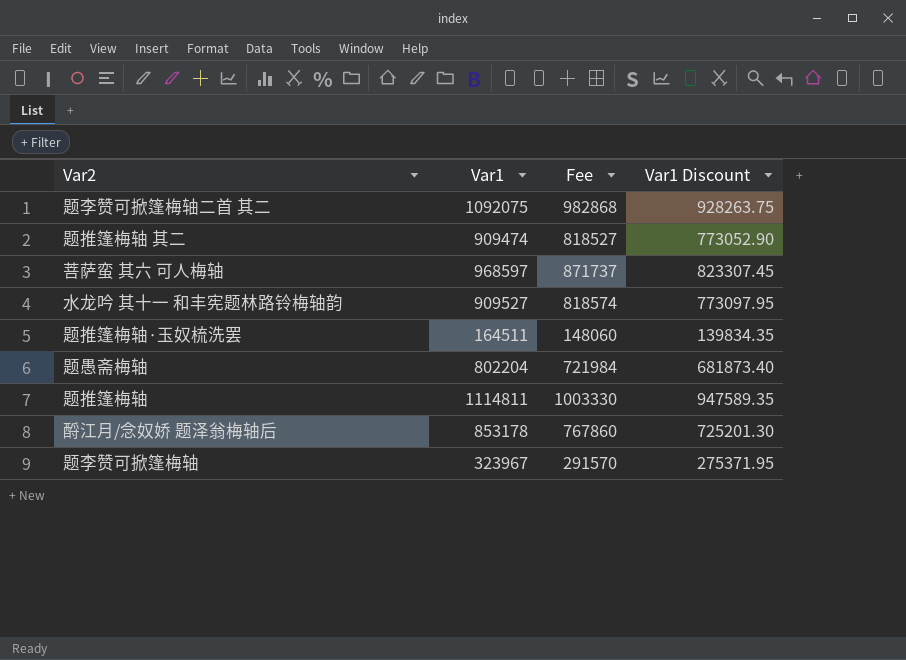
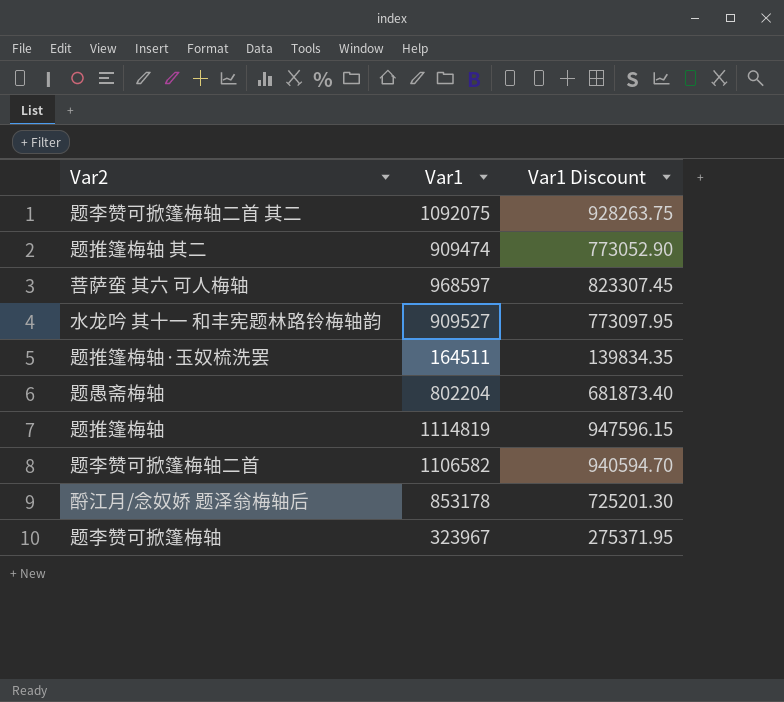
column Fee | formula: [Var1] * 0.9 -> none
题推篷梅轴 | Var1: 1114811 -> 1114819
题推篷梅轴 | Var1 Discount: 947589.35 -> 947596.15
row 题李赞可掀篷梅轴二首: none -> 1106582 | 940594.70

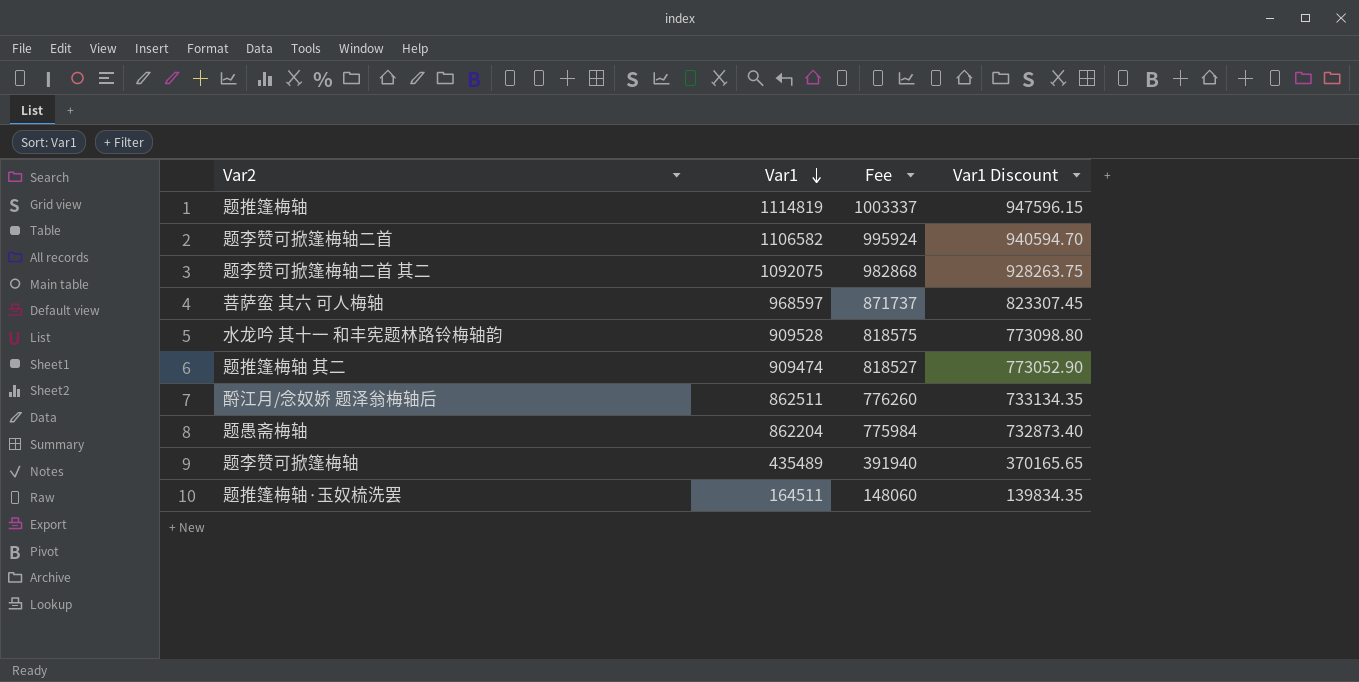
row order: none -> Var1 descending
column Fee | formula: none -> [Var1] * 0.9
水龙吟 其十一 和丰宪题林路铃梅轴韵 | Var1: 909527 -> 909528
水龙吟 其十一 和丰宪题林路铃梅轴韵 | Var1 Discount: 773097.95 -> 773098.80
酹江月/念奴娇 题泽翁梅轴后 | Var1: 853178 -> 862511
酹江月/念奴娇 题泽翁梅轴后 | Var1 Discount: 725201.30 -> 733134.35
题愚斋梅轴 | Var1: 802204 -> 862204
题愚斋梅轴 | Var1 Discount: 681873.40 -> 732873.40
题李赞可掀篷梅轴 | Var1: 323967 -> 435489
题李赞可掀篷梅轴 | Var1 Discount: 275371.95 -> 370165.65

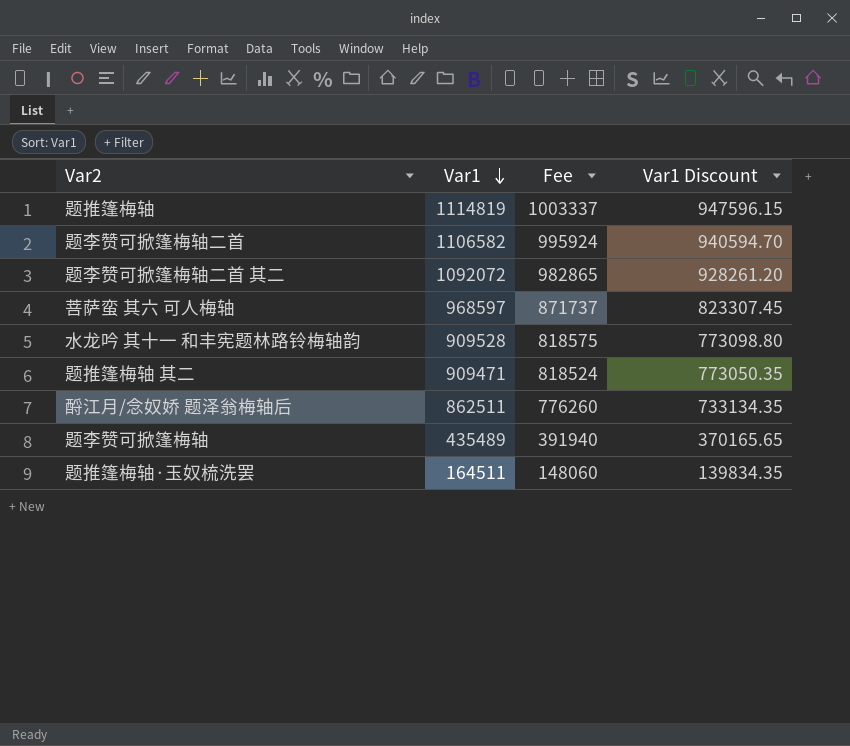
row 题愚斋梅轴: 862204 | 775984 | 732873.40 -> none
题李赞可掀篷梅轴二首 其二 | Var1: 1092075 -> 1092072
题李赞可掀篷梅轴二首 其二 | Fee: 982868 -> 982865
题李赞可掀篷梅轴二首 其二 | Var1 Discount: 928263.75 -> 928261.20
题推篷梅轴 其二 | Var1: 909474 -> 909471
题推篷梅轴 其二 | Fee: 818527 -> 818524
题推篷梅轴 其二 | Var1 Discount: 773052.90 -> 773050.35

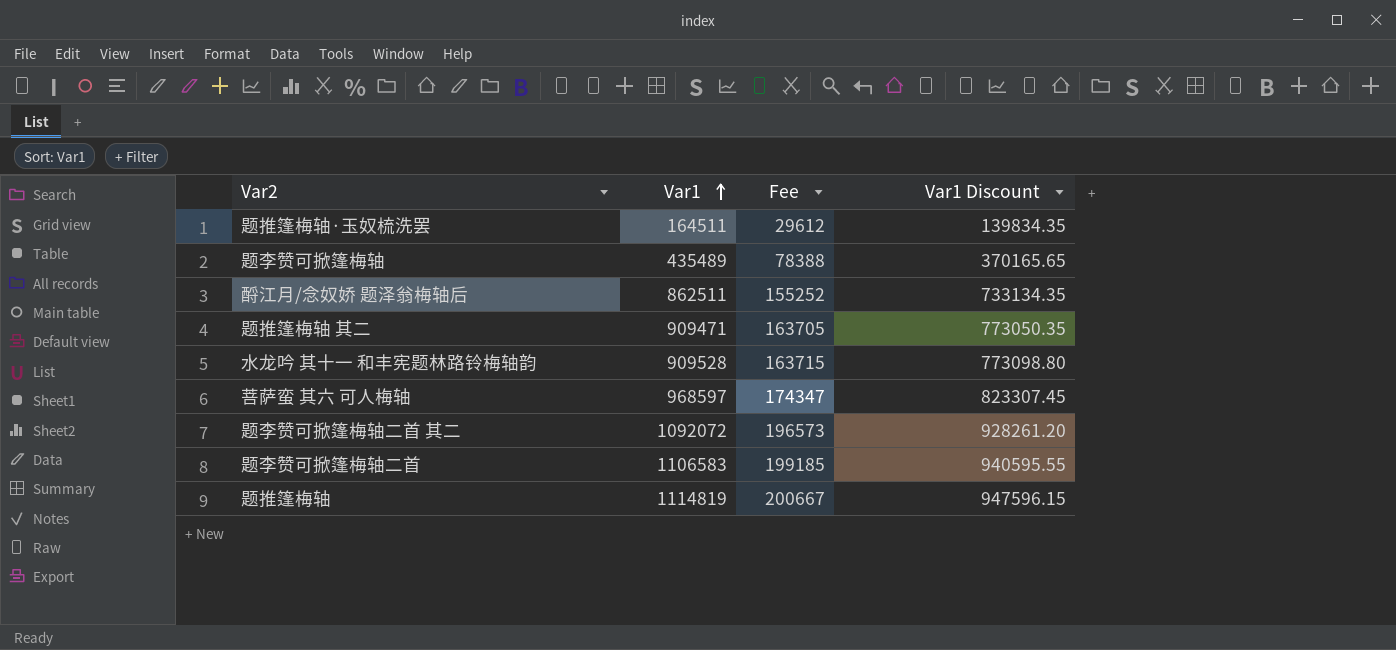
row order: Var1 descending -> Var1 ascending
column Fee | formula: [Var1] * 0.9 -> [Var1] * 0.18
题李赞可掀篷梅轴二首 | Var1: 1106582 -> 1106583
题李赞可掀篷梅轴二首 | Var1 Discount: 940594.70 -> 940595.55

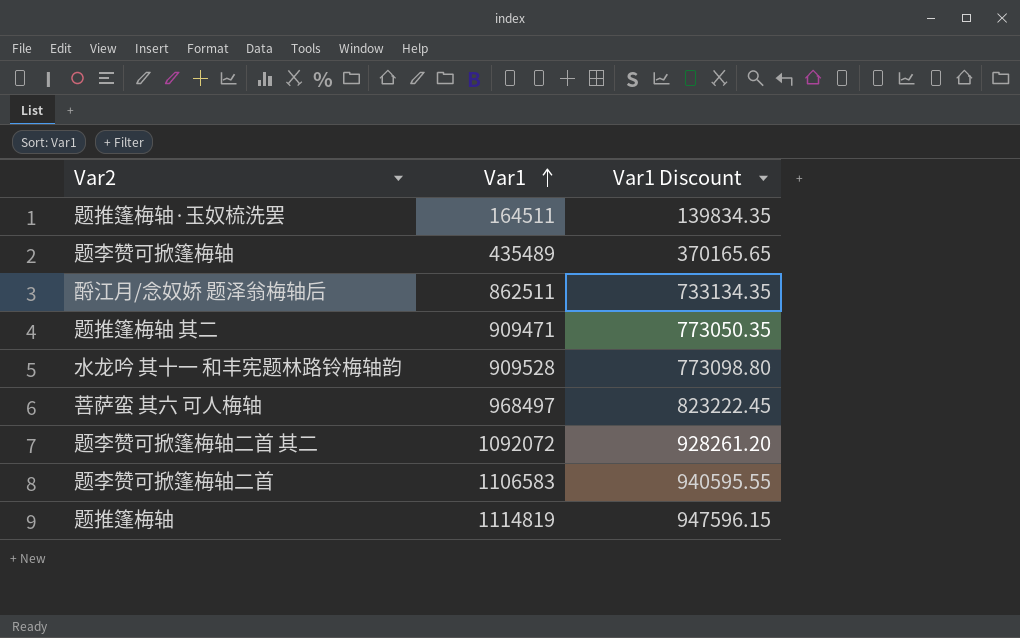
column Fee | formula: [Var1] * 0.18 -> none
菩萨蛮 其六 可人梅轴 | Var1: 968597 -> 968497
菩萨蛮 其六 可人梅轴 | Var1 Discount: 823307.45 -> 823222.45

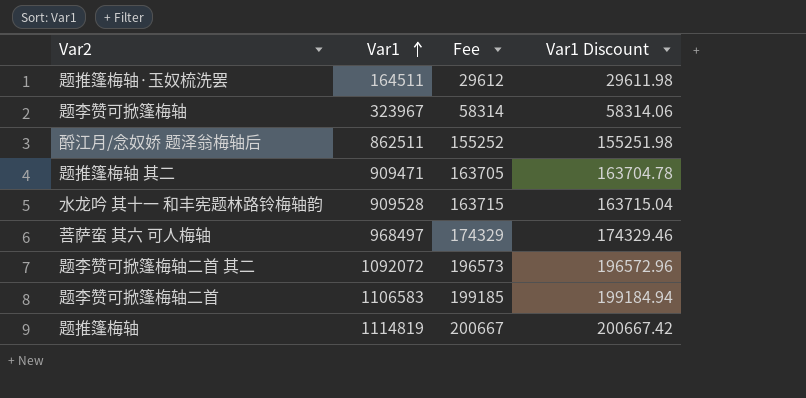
column Fee | formula: none -> [Var1] * 0.18
column Var1 Discount | formula: [Var1] * 0.85 -> [Var1] * 0.18
题李赞可掀篷梅轴 | Var1: 435489 -> 323967

